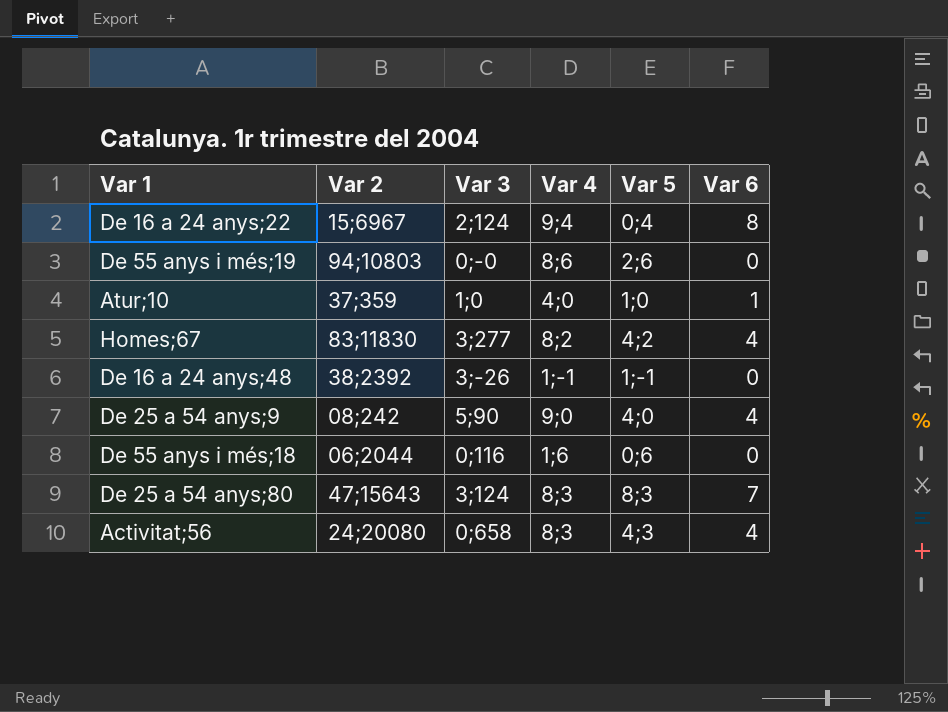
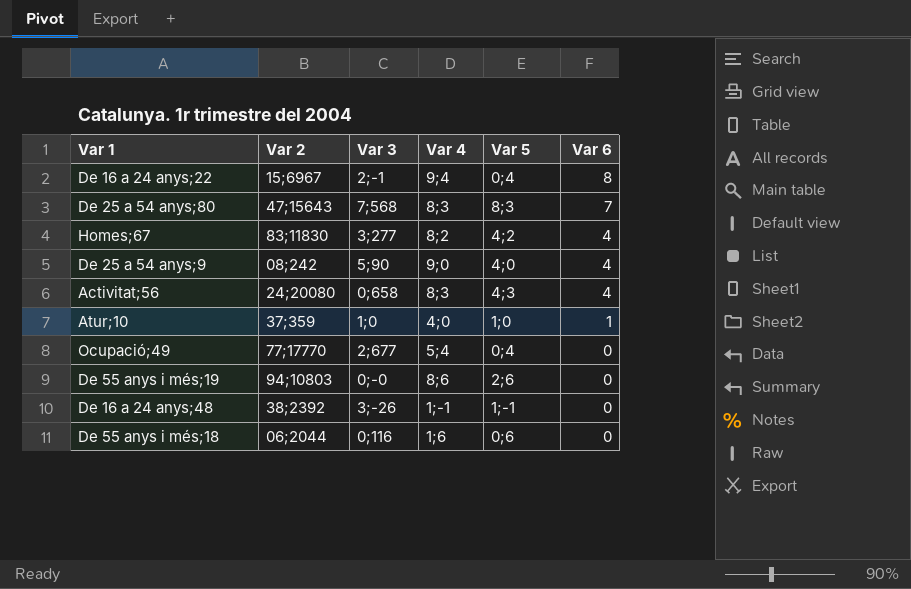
row order: none -> Var 6 descending
De 16 a 24 anys;22 | Var 3: 2;124 -> 2;-1
De 25 a 54 anys;80 | Var 3: 3;124 -> 7;568
row Ocupació;49: none -> 77;17770 | 2;677 | 5;4 | 0;4 | 0

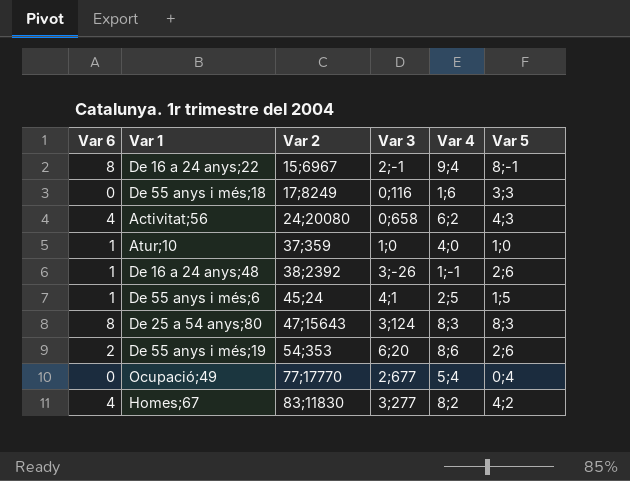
row order: Var 6 descending -> Var 2 ascending
column Var 6 | position: 6 -> 1
row De 25 a 54 anys;9: 08;242 | 5;90 | 9;0 | 4;0 | 4 -> none
De 16 a 24 anys;22 | Var 5: 0;4 -> 8;-1
De 55 anys i més;18 | Var 2: 06;2044 -> 17;8249
De 55 anys i més;18 | Var 5: 0;6 -> 3;3
Activitat;56 | Var 4: 8;3 -> 6;2
De 16 a 24 anys;48 | Var 6: 0 -> 1
De 16 a 24 anys;48 | Var 5: 1;-1 -> 2;6
row De 55 anys i més;6: none -> 1 | 45;24 | 4;1 | 2;5 | 1;5
De 25 a 54 anys;80 | Var 6: 7 -> 8
De 25 a 54 anys;80 | Var 3: 7;568 -> 3;124
De 55 anys i més;19 | Var 6: 0 -> 2
De 55 anys i més;19 | Var 2: 94;10803 -> 54;353
De 55 anys i més;19 | Var 3: 0;-0 -> 6;20

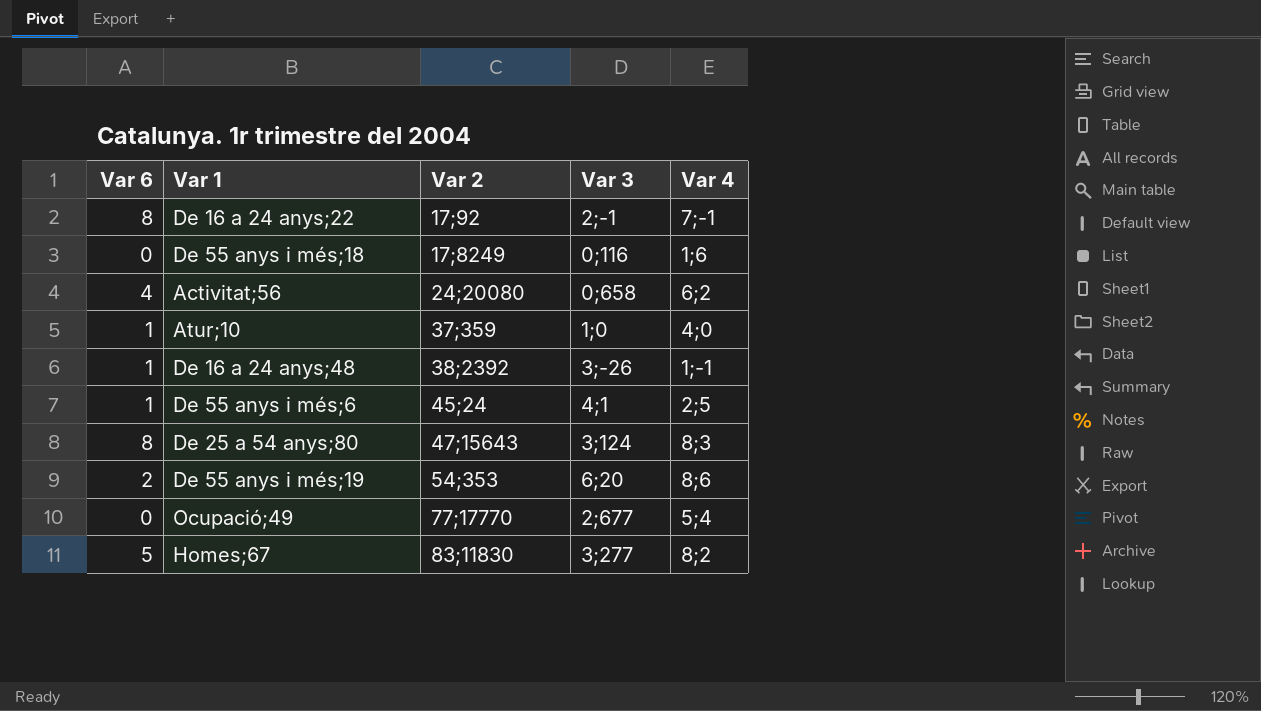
column Var 5 | position: 6 -> none
De 16 a 24 anys;22 | Var 2: 15;6967 -> 17;92
De 16 a 24 anys;22 | Var 4: 9;4 -> 7;-1
Homes;67 | Var 6: 4 -> 5

